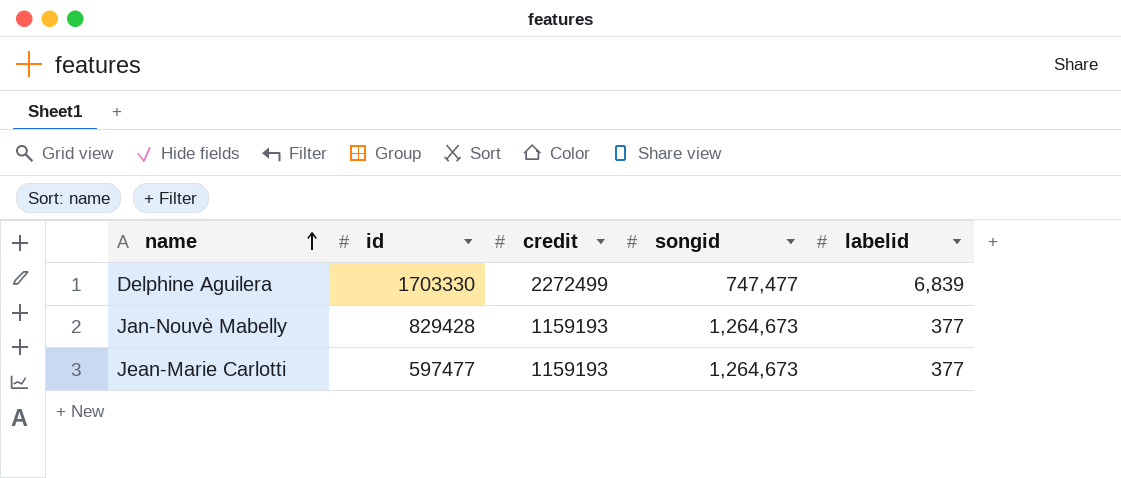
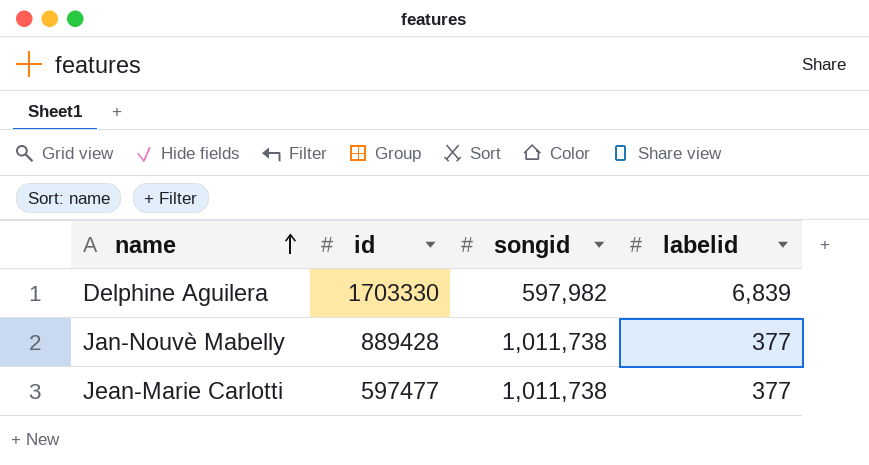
column credit | position: 3 -> none
Delphine Aguilera | songid: 747,477 -> 597,982
Jan-Nouvè Mabelly | id: 829428 -> 889428
Jan-Nouvè Mabelly | songid: 1,264,673 -> 1,011,738
Jean-Marie Carlotti | songid: 1,264,673 -> 1,011,738

